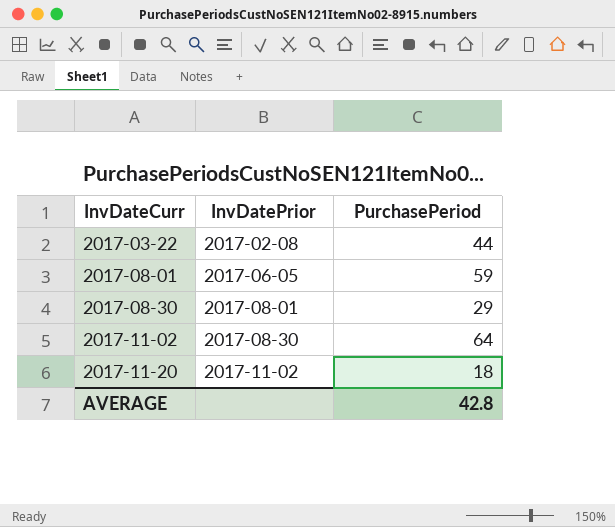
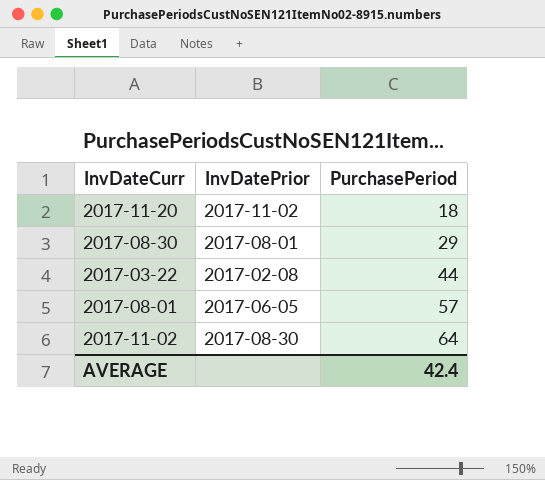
row order: InvDateCurr ascending -> PurchasePeriod ascending
2017-08-01 | PurchasePeriod: 59 -> 57
AVERAGE | PurchasePeriod: 42.8 -> 42.4

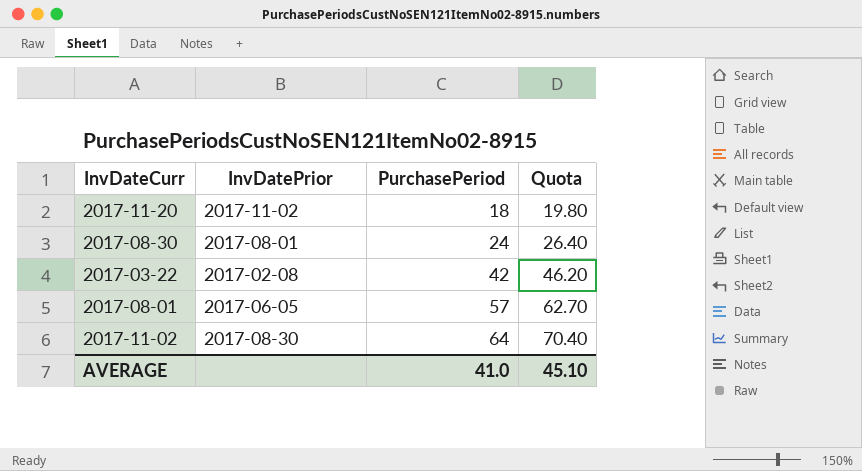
column Quota | formula: none -> [PurchasePeriod] * 1.1
2017-08-30 | PurchasePeriod: 29 -> 24
2017-03-22 | PurchasePeriod: 44 -> 42
AVERAGE | PurchasePeriod: 42.4 -> 41.0

